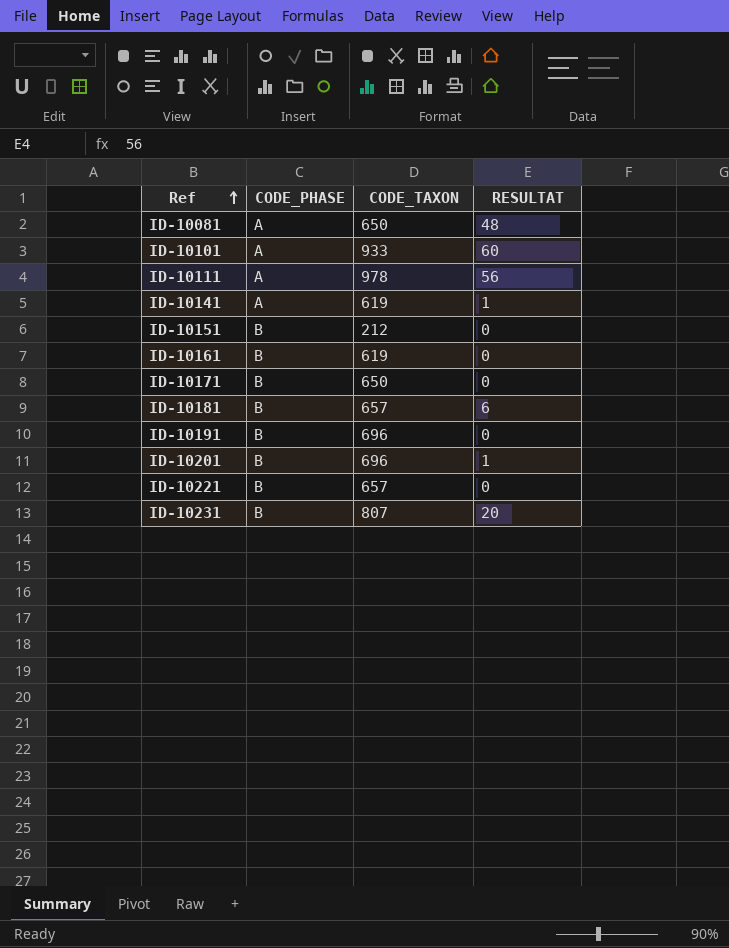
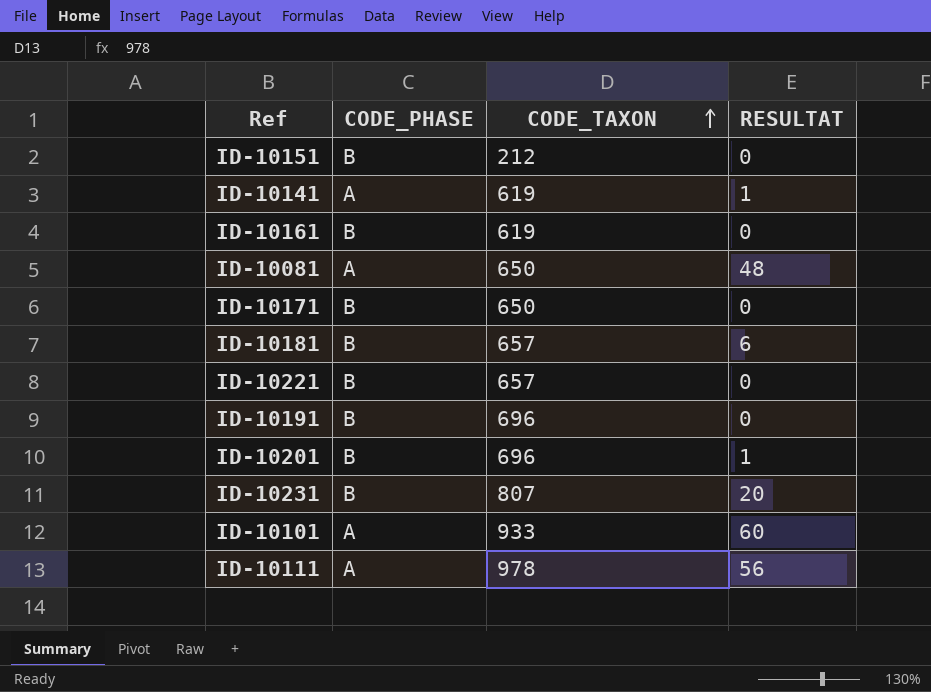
row order: Ref ascending -> CODE_TAXON ascending

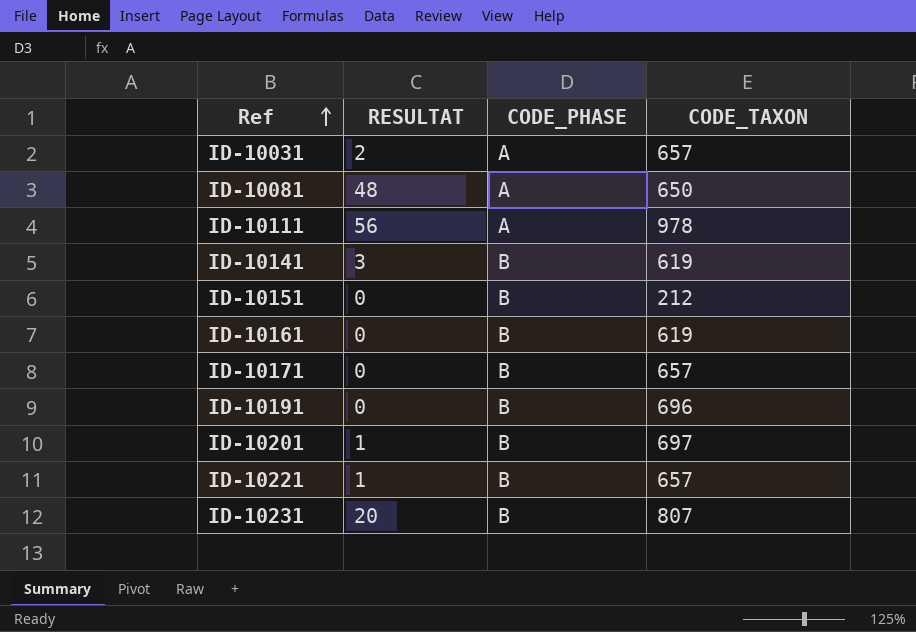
row order: CODE_TAXON ascending -> Ref ascending
column RESULTAT | position: 4 -> 2
row ID-10181: B | 657 | 6 -> none
row ID-10101: A | 933 | 60 -> none
row ID-10031: none -> 2 | A | 657
ID-10141 | RESULTAT: 1 -> 3
ID-10141 | CODE_PHASE: A -> B
ID-10171 | CODE_TAXON: 650 -> 657
ID-10201 | CODE_TAXON: 696 -> 697
ID-10221 | RESULTAT: 0 -> 1

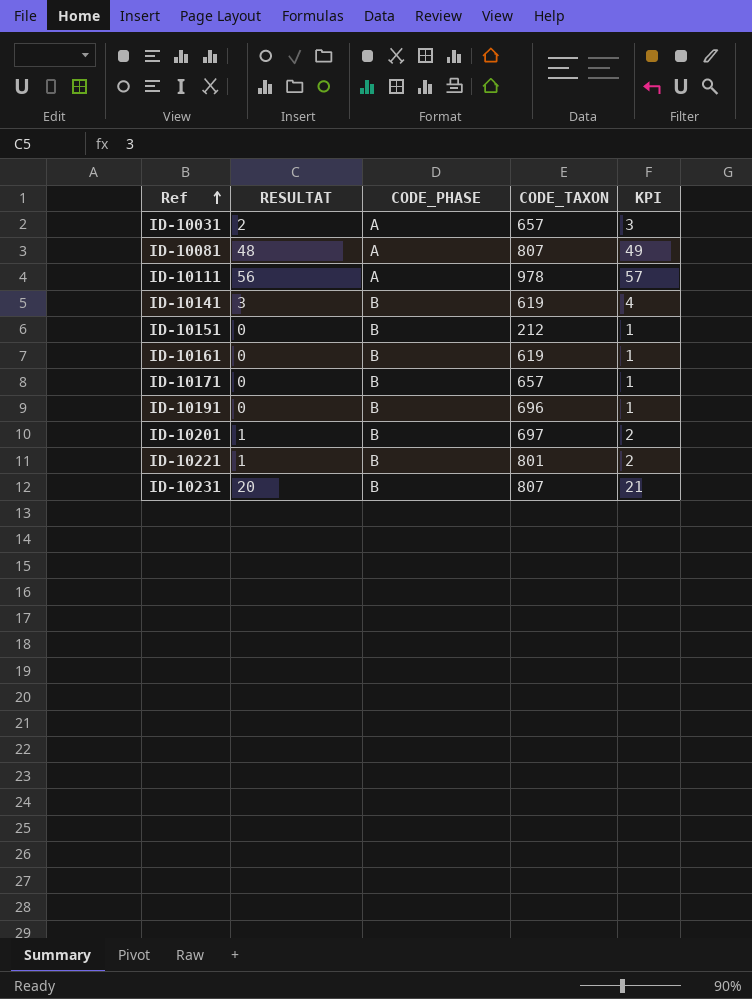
column KPI | formula: none -> [RESULTAT] + 1
ID-10081 | CODE_TAXON: 650 -> 807
ID-10221 | CODE_TAXON: 657 -> 801

